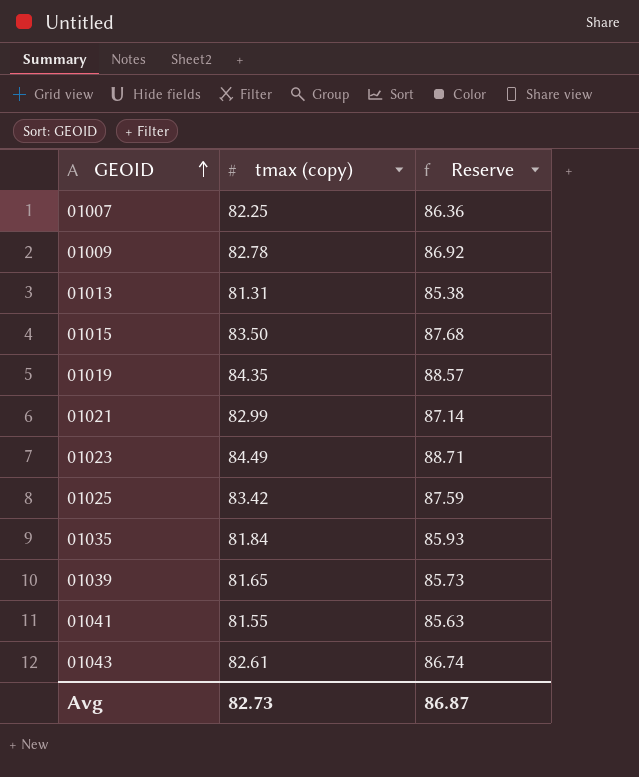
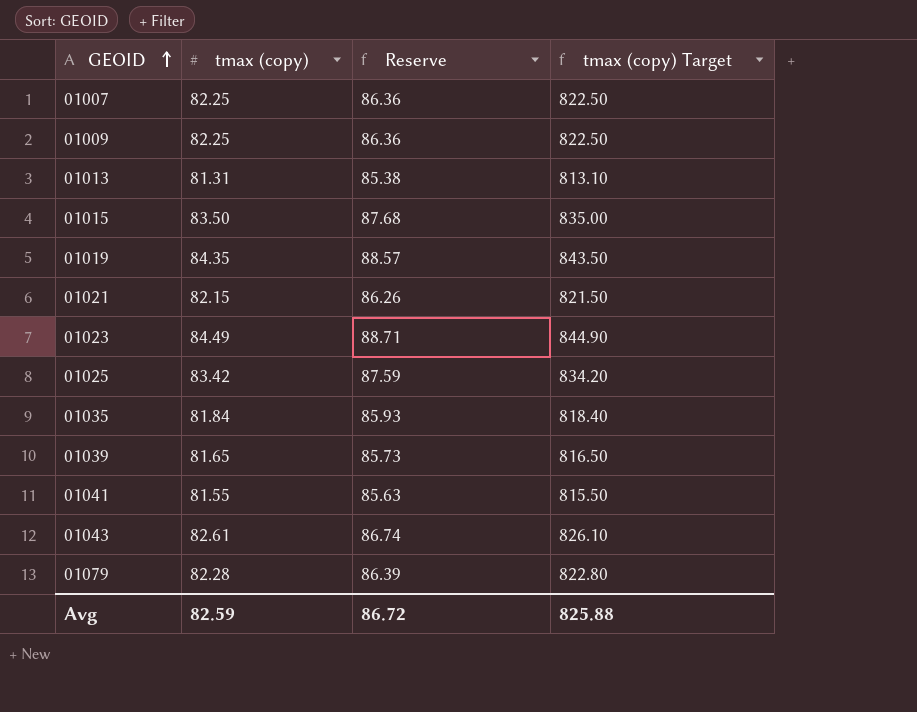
column tmax (copy) Target | formula: none -> [tmax (copy)] * 10
01009 | tmax (copy): 82.78 -> 82.25
01009 | Reserve: 86.92 -> 86.36
01021 | tmax (copy): 82.99 -> 82.15
01021 | Reserve: 87.14 -> 86.26
row 01079: none -> 82.28 | 86.39 | 822.80
Avg | tmax (copy): 82.73 -> 82.59
Avg | Reserve: 86.87 -> 86.72

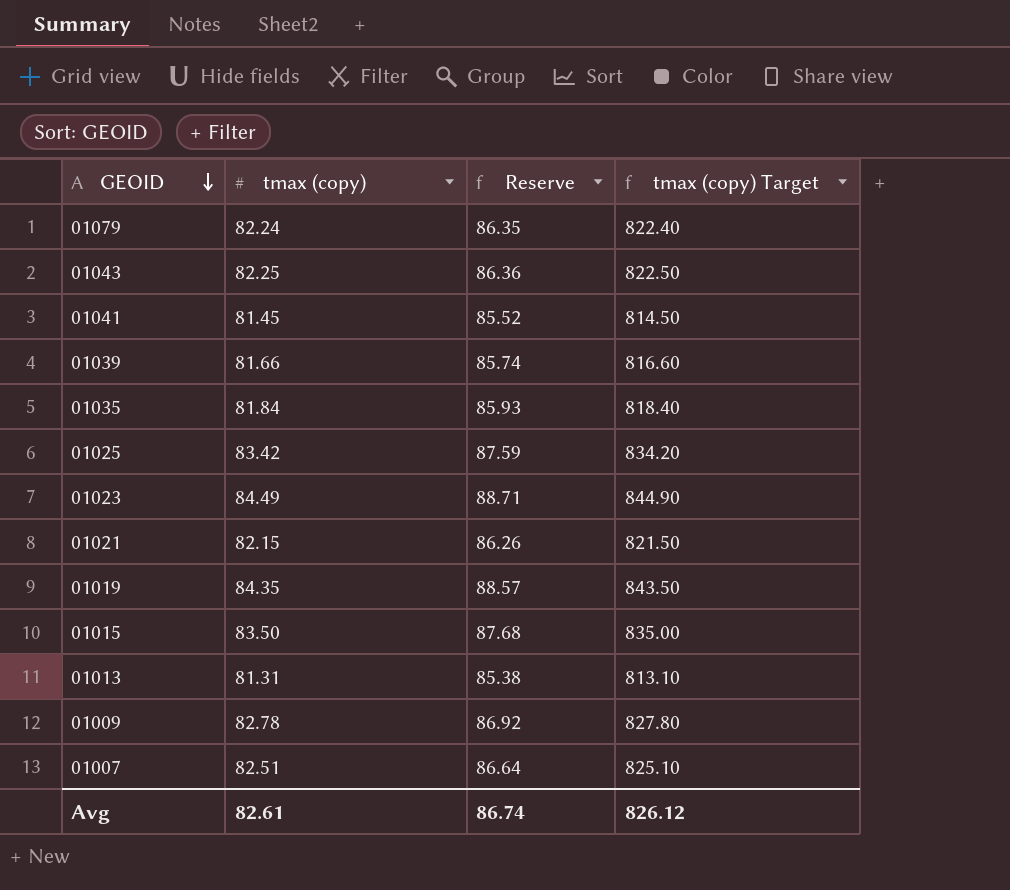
row order: GEOID ascending -> GEOID descending
01079 | tmax (copy): 82.28 -> 82.24
01079 | Reserve: 86.39 -> 86.35
01079 | tmax (copy) Target: 822.80 -> 822.40
01043 | tmax (copy): 82.61 -> 82.25
01043 | Reserve: 86.74 -> 86.36
01043 | tmax (copy) Target: 826.10 -> 822.50
01041 | tmax (copy): 81.55 -> 81.45
01041 | Reserve: 85.63 -> 85.52
01041 | tmax (copy) Target: 815.50 -> 814.50
01039 | tmax (copy): 81.65 -> 81.66
01039 | Reserve: 85.73 -> 85.74
01039 | tmax (copy) Target: 816.50 -> 816.60
01009 | tmax (copy): 82.25 -> 82.78
01009 | Reserve: 86.36 -> 86.92
01009 | tmax (copy) Target: 822.50 -> 827.80
01007 | tmax (copy): 82.25 -> 82.51
01007 | Reserve: 86.36 -> 86.64
01007 | tmax (copy) Target: 822.50 -> 825.10
Avg | tmax (copy): 82.59 -> 82.61
Avg | Reserve: 86.72 -> 86.74
Avg | tmax (copy) Target: 825.88 -> 826.12

